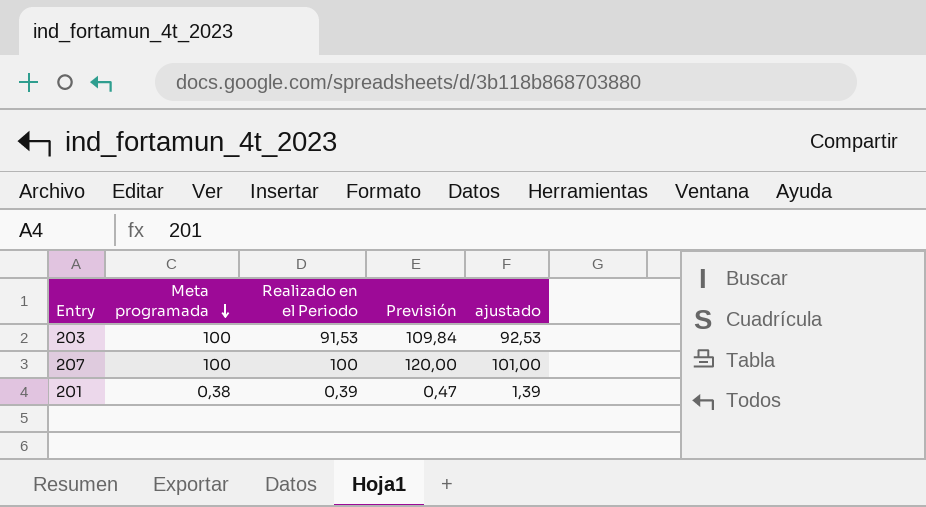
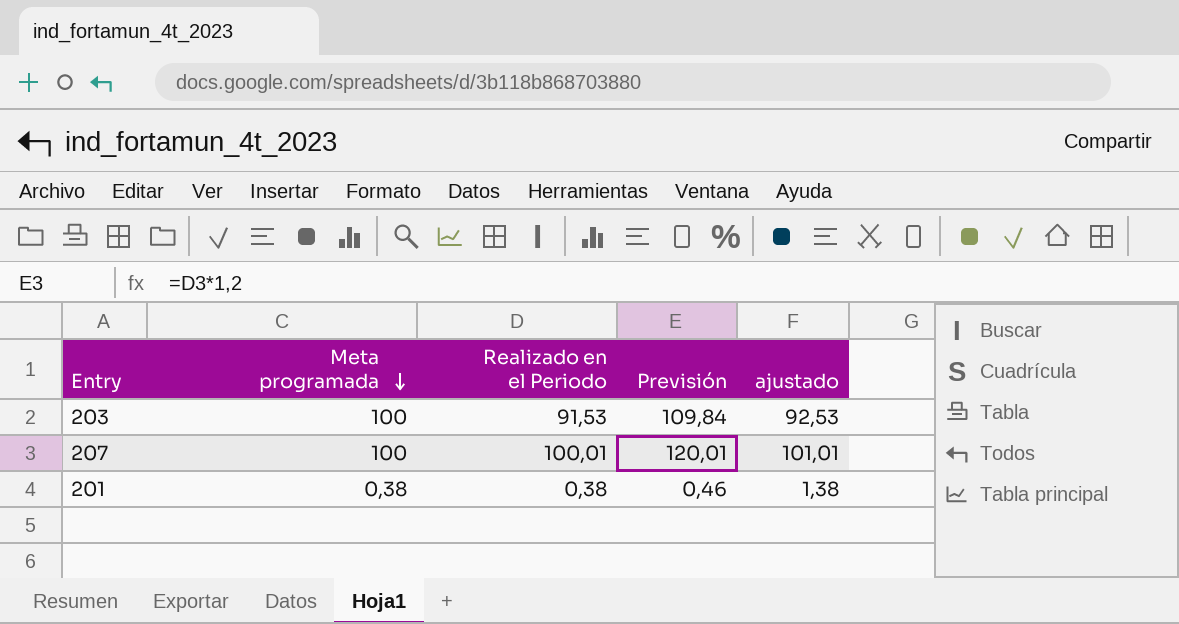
207 | Realizado en el Periodo: 100 -> 100,01
207 | Previsión: 120,00 -> 120,01
207 | ajustado: 101,00 -> 101,01
201 | Realizado en el Periodo: 0,39 -> 0,38
201 | Previsión: 0,47 -> 0,46
201 | ajustado: 1,39 -> 1,38

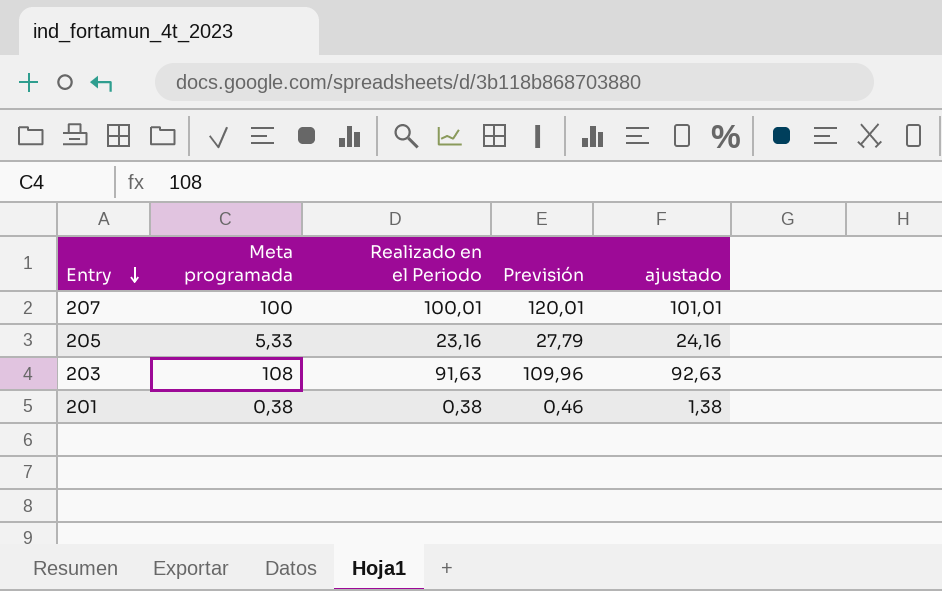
row order: Meta programada descending -> Entry descending
row 205: none -> 5,33 | 23,16 | 27,79 | 24,16
203 | Meta programada: 100 -> 108
203 | Realizado en el Periodo: 91,53 -> 91,63
203 | Previsión: 109,84 -> 109,96
203 | ajustado: 92,53 -> 92,63

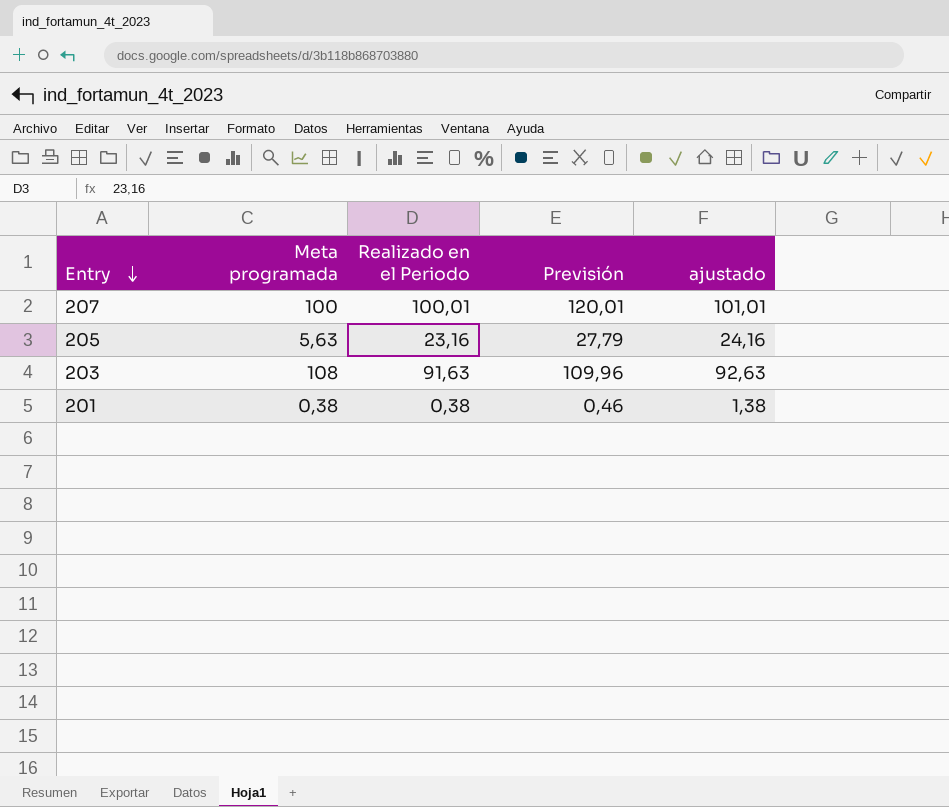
205 | Meta programada: 5,33 -> 5,63

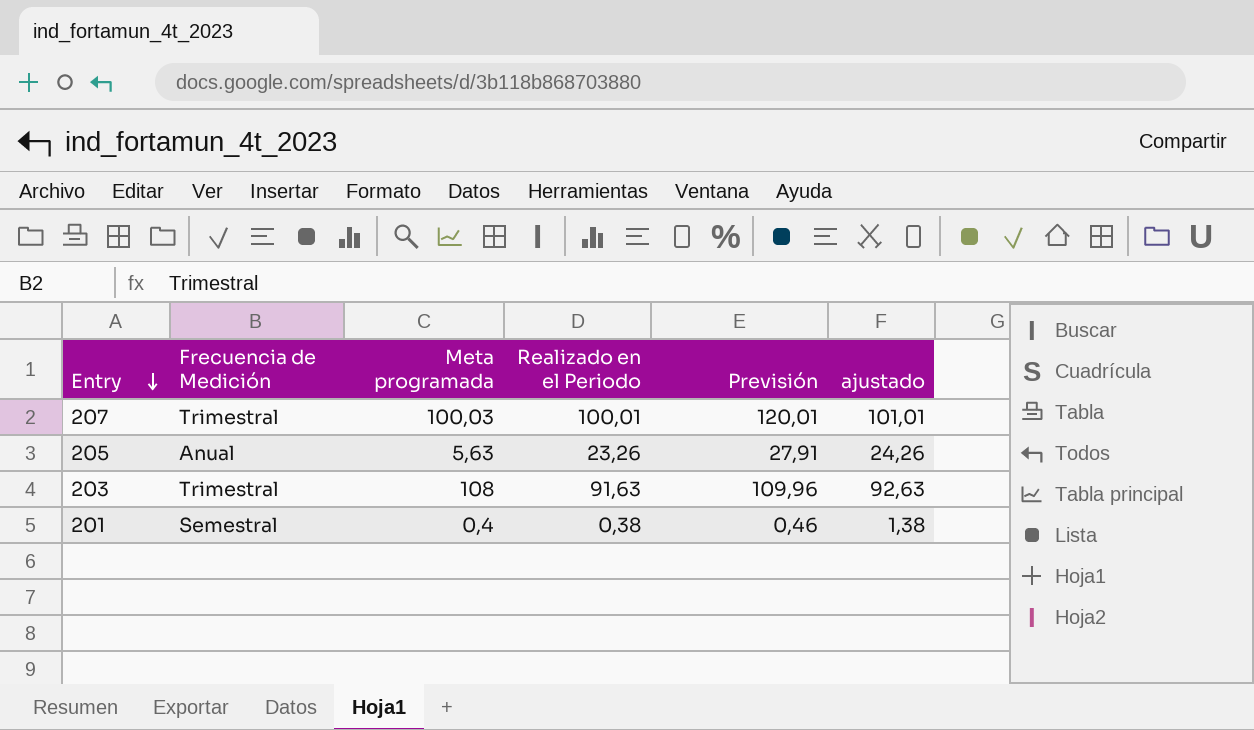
column Frecuencia de Medición | position: none -> 2
207 | Meta programada: 100 -> 100,03
205 | Realizado en el Periodo: 23,16 -> 23,26
205 | Previsión: 27,79 -> 27,91
205 | ajustado: 24,16 -> 24,26
201 | Meta programada: 0,38 -> 0,4

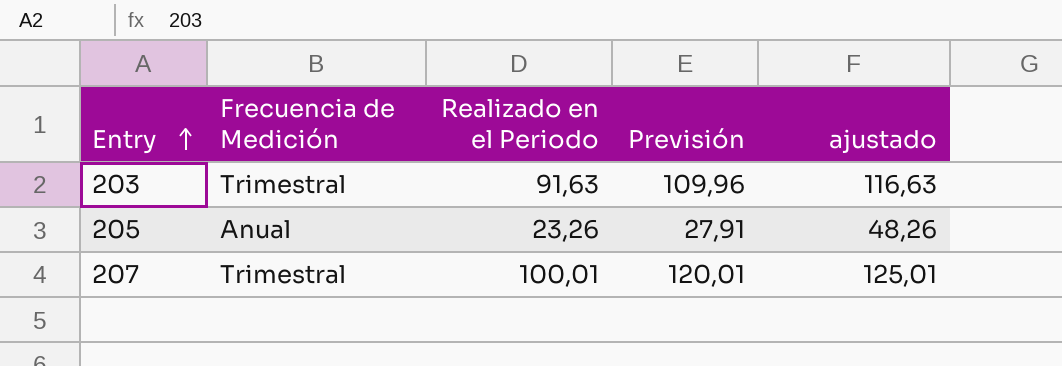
row order: Entry descending -> Entry ascending
column Meta programada | position: 3 -> none
column ajustado | formula: [Realizado en el Periodo] + 1 -> [Realizado en el Periodo] + 25
row 201: Semestral | 0,4 | 0,38 | 0,46 | 1,38 -> none

